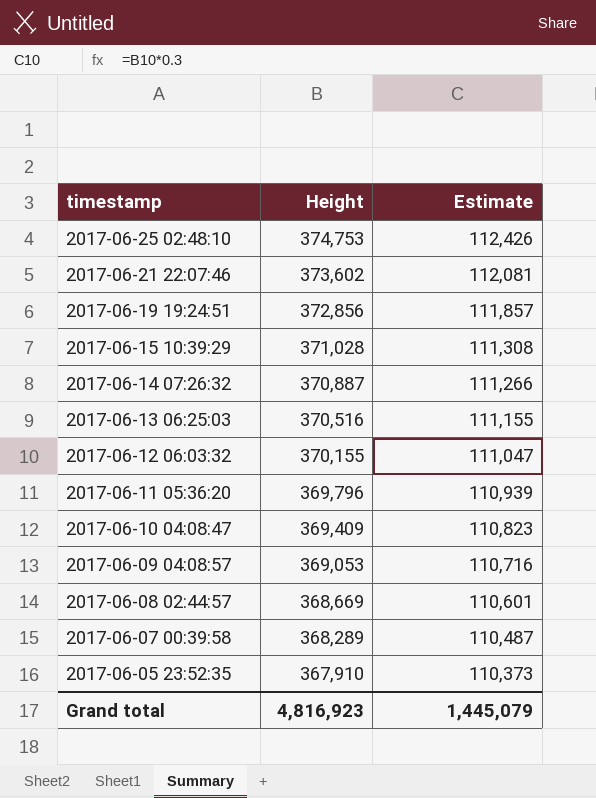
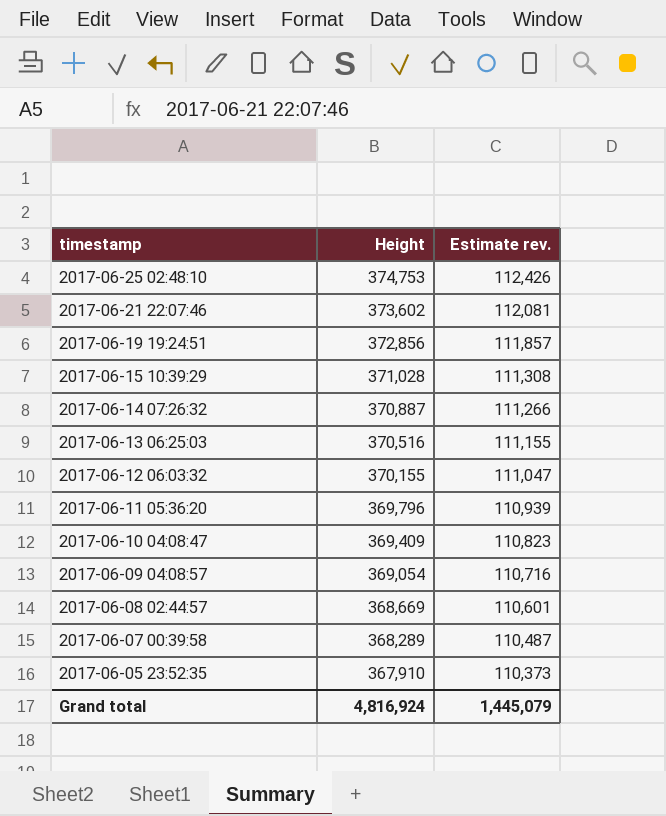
column name: Estimate -> Estimate rev.
2017-06-09 04:08:57 | Height: 369,053 -> 369,054
Grand total | Height: 4,816,923 -> 4,816,924

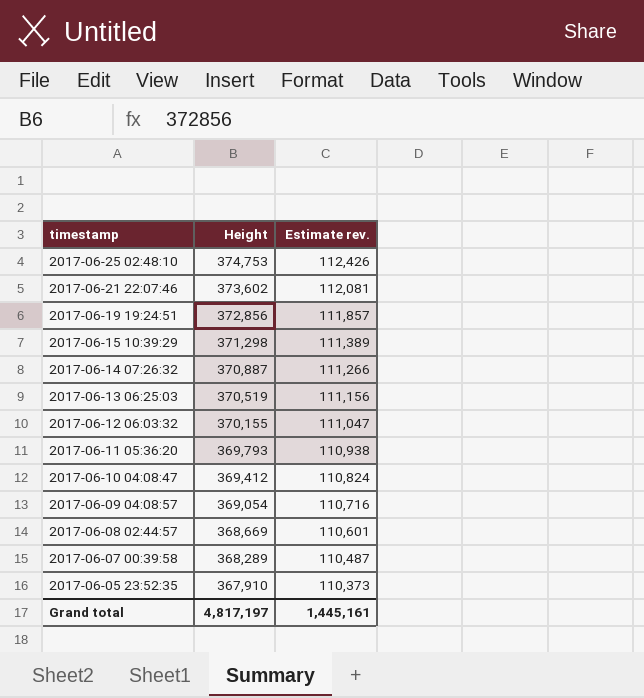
2017-06-15 10:39:29 | Height: 371,028 -> 371,298
2017-06-15 10:39:29 | Estimate rev.: 111,308 -> 111,389
2017-06-13 06:25:03 | Height: 370,516 -> 370,519
2017-06-13 06:25:03 | Estimate rev.: 111,155 -> 111,156
2017-06-11 05:36:20 | Height: 369,796 -> 369,793
2017-06-11 05:36:20 | Estimate rev.: 110,939 -> 110,938
2017-06-10 04:08:47 | Height: 369,409 -> 369,412
2017-06-10 04:08:47 | Estimate rev.: 110,823 -> 110,824
Grand total | Height: 4,816,924 -> 4,817,197
Grand total | Estimate rev.: 1,445,079 -> 1,445,161

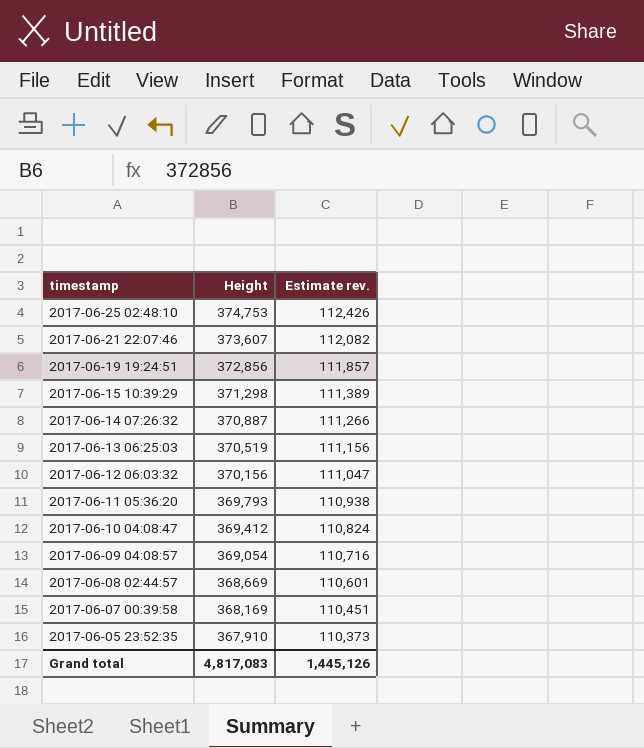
2017-06-21 22:07:46 | Height: 373,602 -> 373,607
2017-06-21 22:07:46 | Estimate rev.: 112,081 -> 112,082
2017-06-12 06:03:32 | Height: 370,155 -> 370,156
2017-06-07 00:39:58 | Height: 368,289 -> 368,169
2017-06-07 00:39:58 | Estimate rev.: 110,487 -> 110,451
Grand total | Height: 4,817,197 -> 4,817,083
Grand total | Estimate rev.: 1,445,161 -> 1,445,126

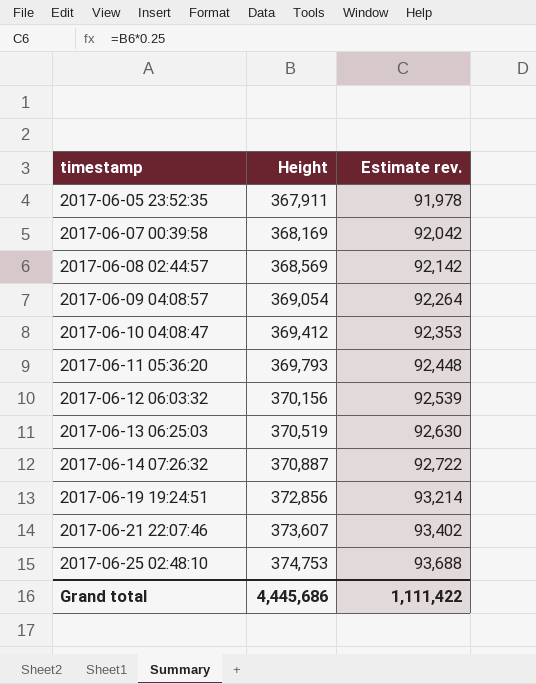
row order: timestamp descending -> timestamp ascending
column Estimate rev. | formula: [Height] * 0.3 -> [Height] * 0.25
row 2017-06-15 10:39:29: 371,298 | 111,389 -> none
2017-06-05 23:52:35 | Height: 367,910 -> 367,911
2017-06-08 02:44:57 | Height: 368,669 -> 368,569
Grand total | Height: 4,817,083 -> 4,445,686
Grand total | Estimate rev.: 1,445,126 -> 1,111,422

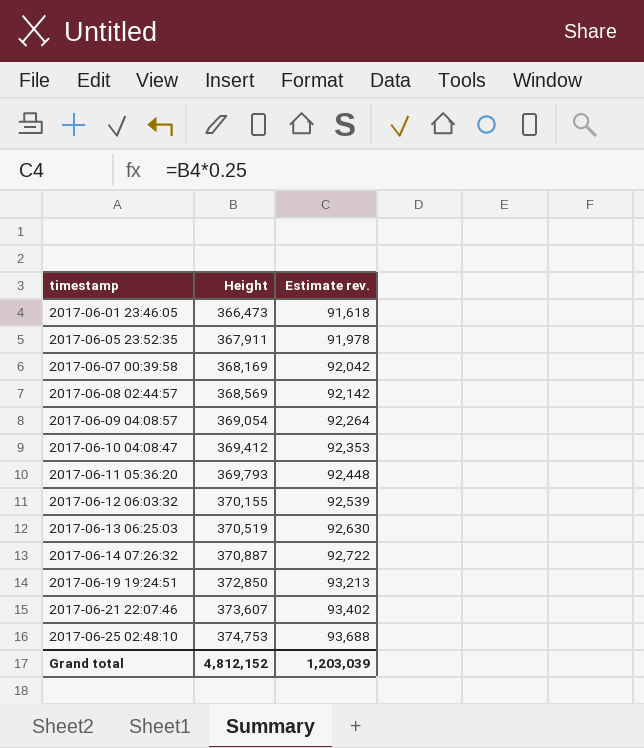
row 2017-06-01 23:46:05: none -> 366,473 | 91,618
2017-06-12 06:03:32 | Height: 370,156 -> 370,155
2017-06-19 19:24:51 | Height: 372,856 -> 372,850
2017-06-19 19:24:51 | Estimate rev.: 93,214 -> 93,213
Grand total | Height: 4,445,686 -> 4,812,152
Grand total | Estimate rev.: 1,111,422 -> 1,203,039

